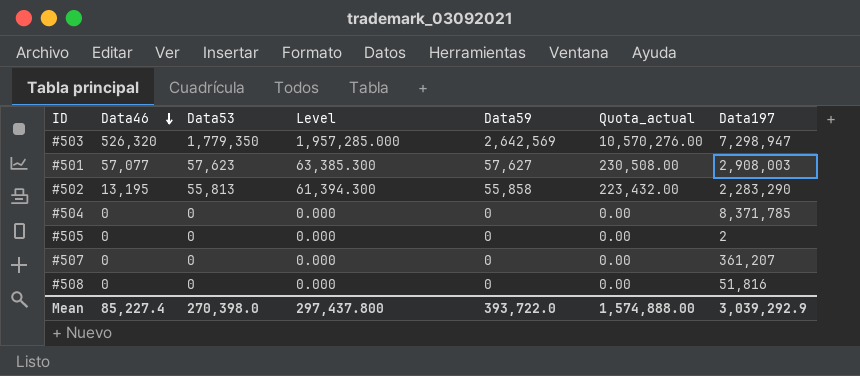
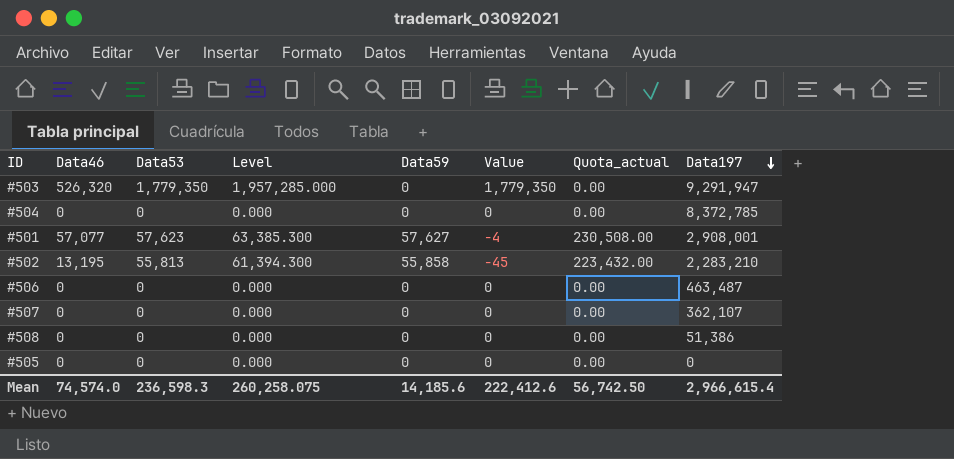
row order: Data46 descending -> Data197 descending
column Value | formula: none -> [Data53] - [Data59]
#503 | Data59: 2,642,569 -> 0
#503 | Quota_actual: 10,570,276.00 -> 0.00
#503 | Data197: 7,298,947 -> 9,291,947
#504 | Data197: 8,371,785 -> 8,372,785
#501 | Data197: 2,908,003 -> 2,908,001
#502 | Data197: 2,283,290 -> 2,283,210
row #506: none -> 0 | 0 | 0.000 | 0 | 0 | 0.00 | 463,487
#507 | Data197: 361,207 -> 362,107
#508 | Data197: 51,816 -> 51,386
#505 | Data197: 2 -> 0
Mean | Data46: 85,227.4 -> 74,574.0
Mean | Data53: 270,398.0 -> 236,598.3
Mean | Level: 297,437.800 -> 260,258.075
Mean | Data59: 393,722.0 -> 14,185.6
Mean | Quota_actual: 1,574,888.00 -> 56,742.50
Mean | Data197: 3,039,292.9 -> 2,966,615.4

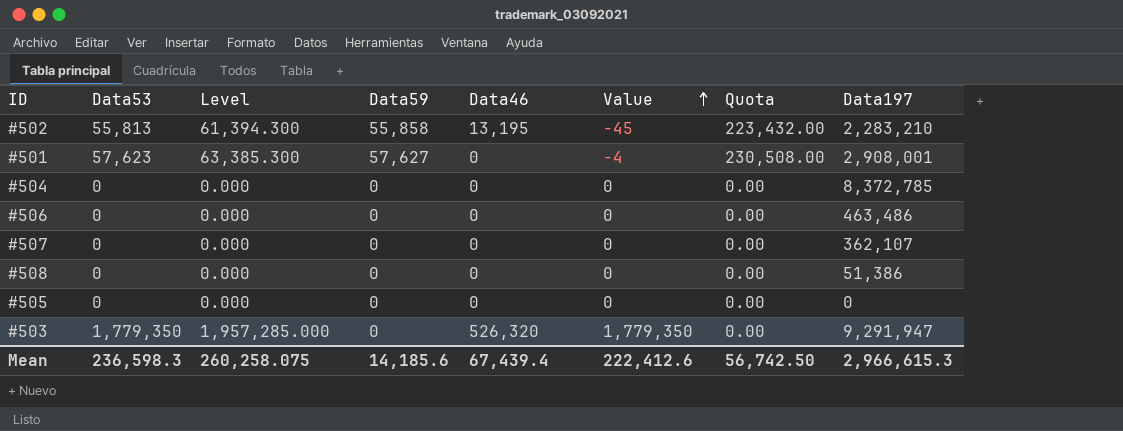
row order: Data197 descending -> Value ascending
column Data46 | position: 2 -> 5
column name: Quota_actual -> Quota
#501 | Data46: 57,077 -> 0
#506 | Data197: 463,487 -> 463,486
Mean | Data46: 74,574.0 -> 67,439.4
Mean | Data197: 2,966,615.4 -> 2,966,615.3

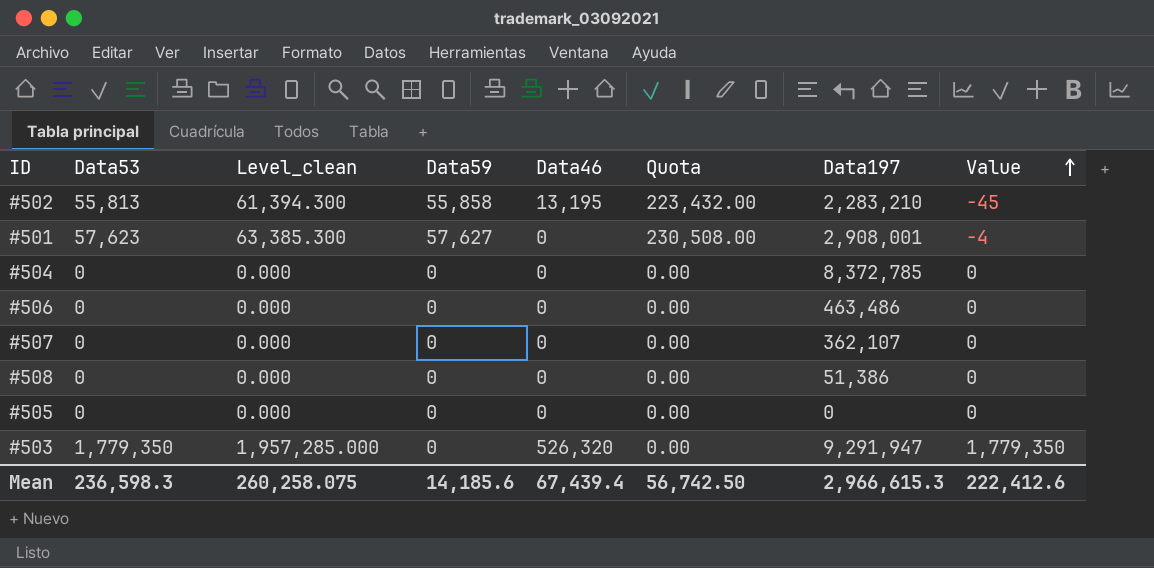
column name: Level -> Level_clean
column Value | position: 6 -> 8

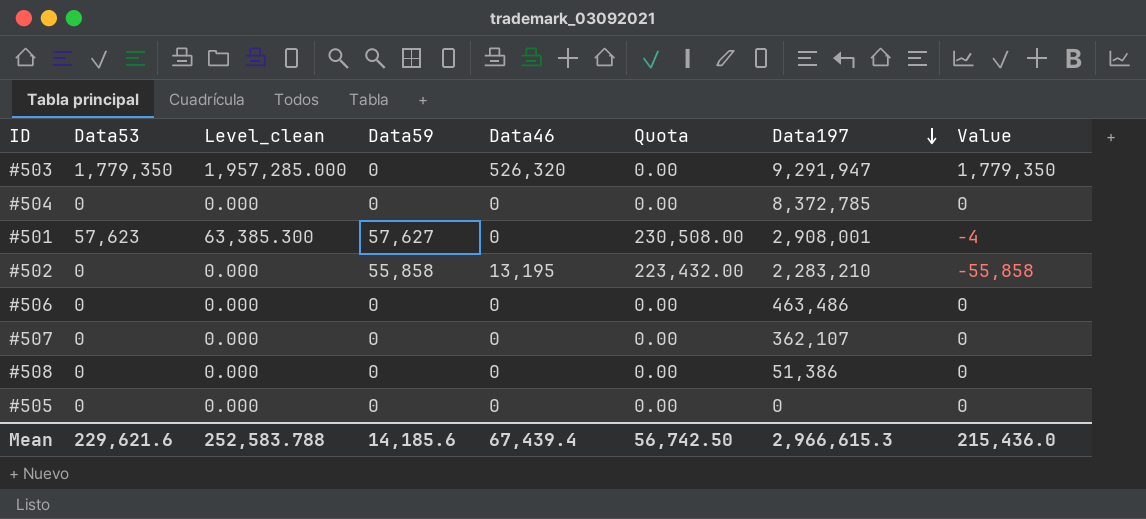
row order: Value ascending -> Data197 descending
#502 | Data53: 55,813 -> 0
#502 | Level_clean: 61,394.300 -> 0.000
#502 | Value: -45 -> -55,858
Mean | Data53: 236,598.3 -> 229,621.6
Mean | Level_clean: 260,258.075 -> 252,583.788
Mean | Value: 222,412.6 -> 215,436.0

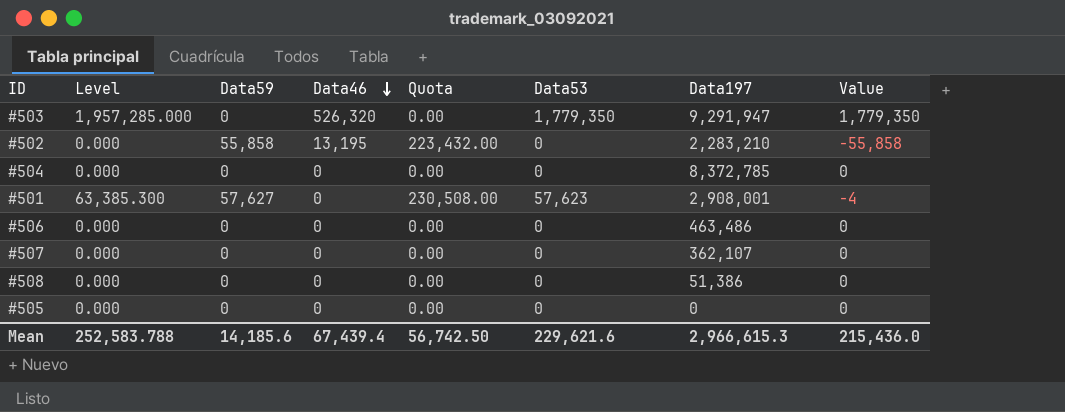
row order: Data197 descending -> Data46 descending
column name: Level_clean -> Level
column Data53 | position: 2 -> 6

